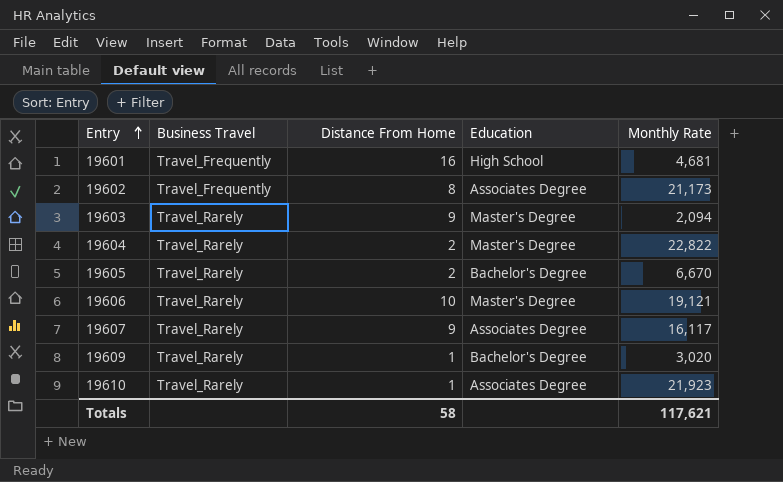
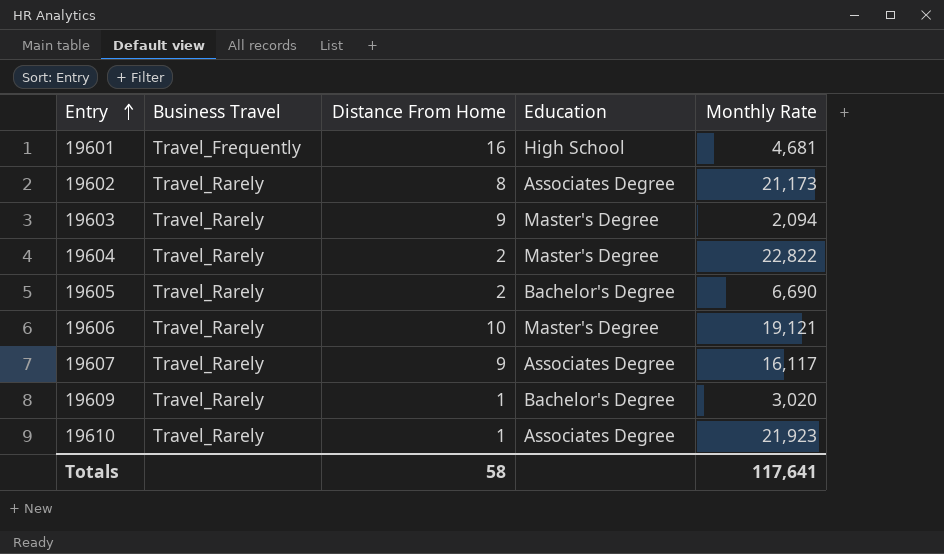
19602 | Business Travel: Travel_Frequently -> Travel_Rarely
19605 | Monthly Rate: 6,670 -> 6,690
Totals | Monthly Rate: 117,621 -> 117,641

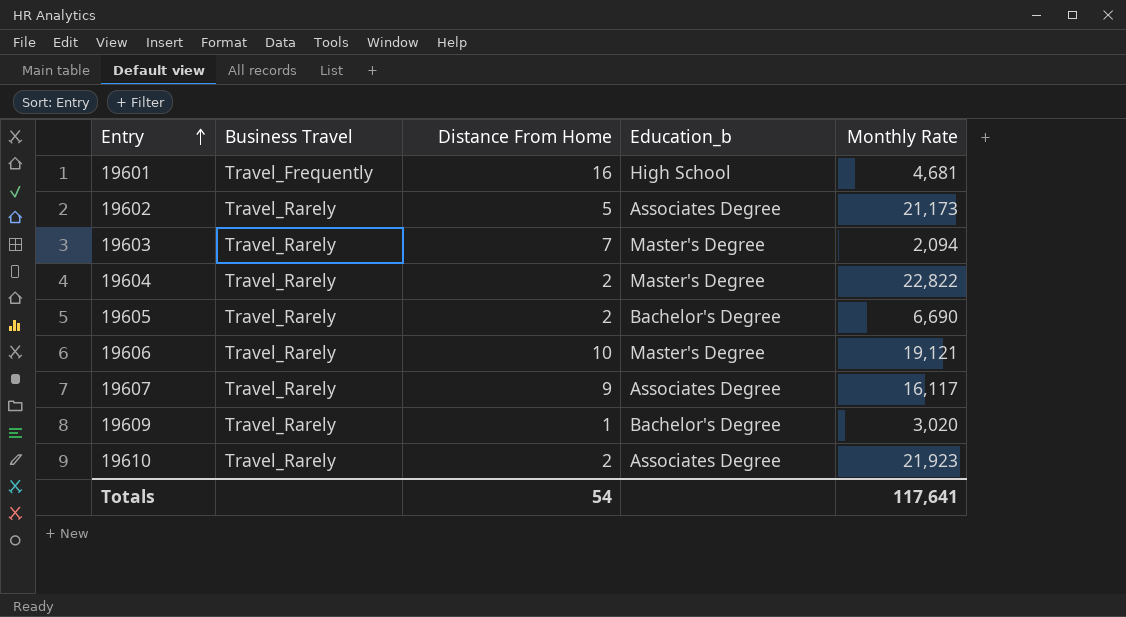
column name: Education -> Education_b
19602 | Distance From Home: 8 -> 5
19603 | Distance From Home: 9 -> 7
19610 | Distance From Home: 1 -> 2
Totals | Distance From Home: 58 -> 54

